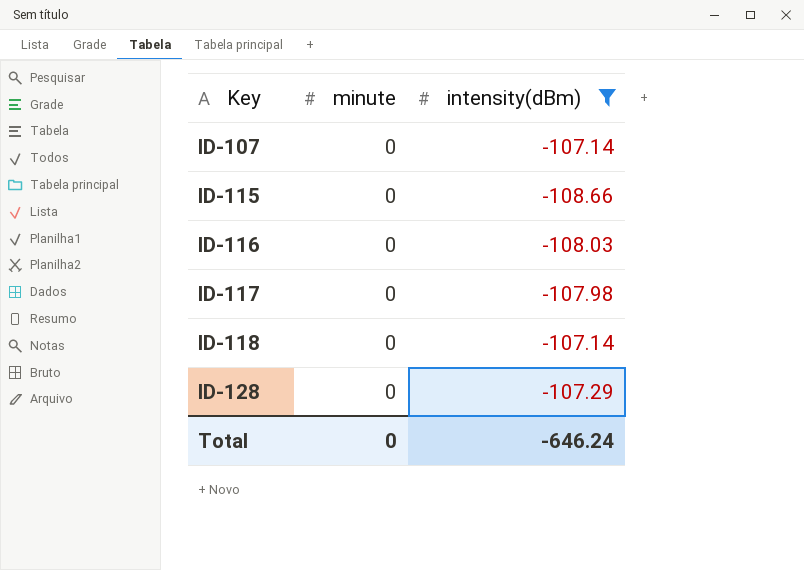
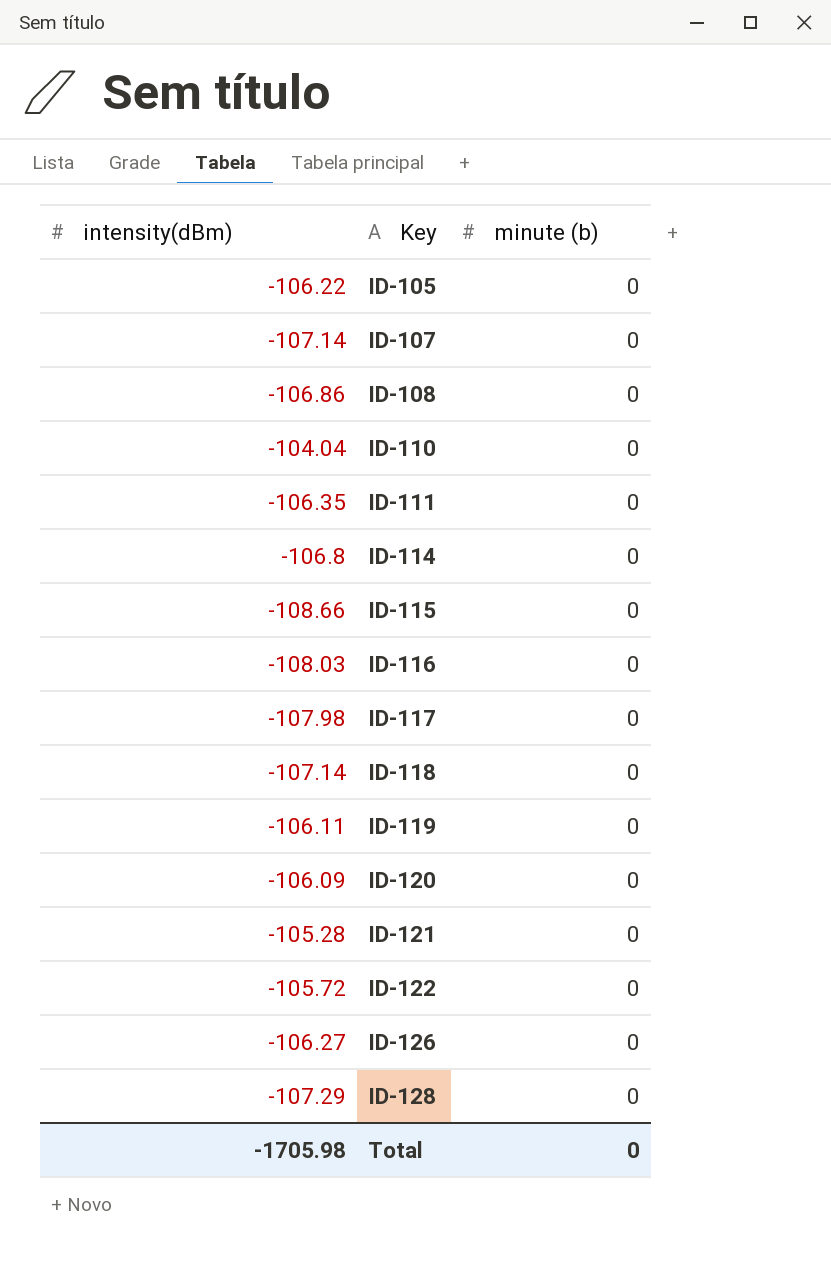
filter: intensity(dBm) <= -107.14 -> none
column intensity(dBm) | position: 3 -> 1
column name: minute -> minute (b)
Total | intensity(dBm): -646.24 -> -1705.98

